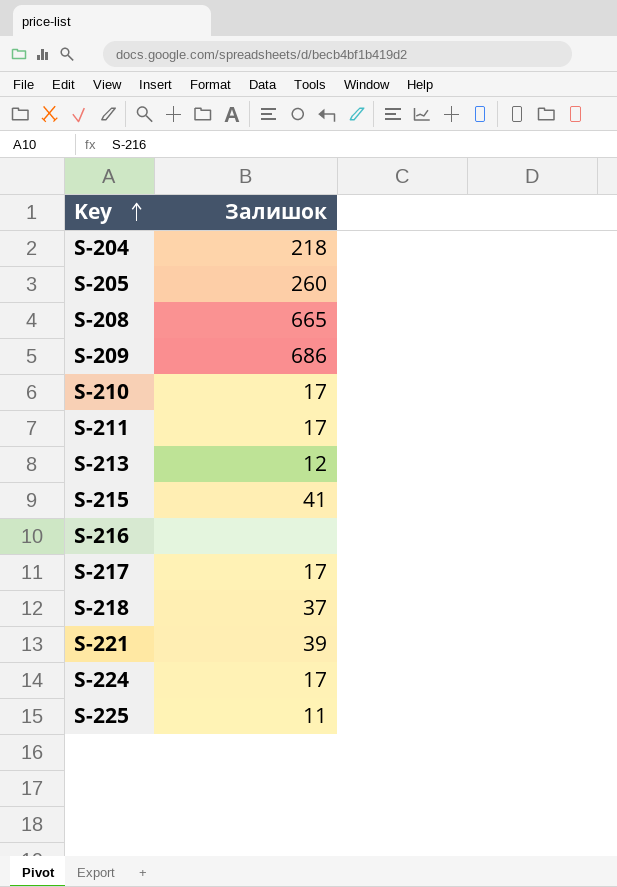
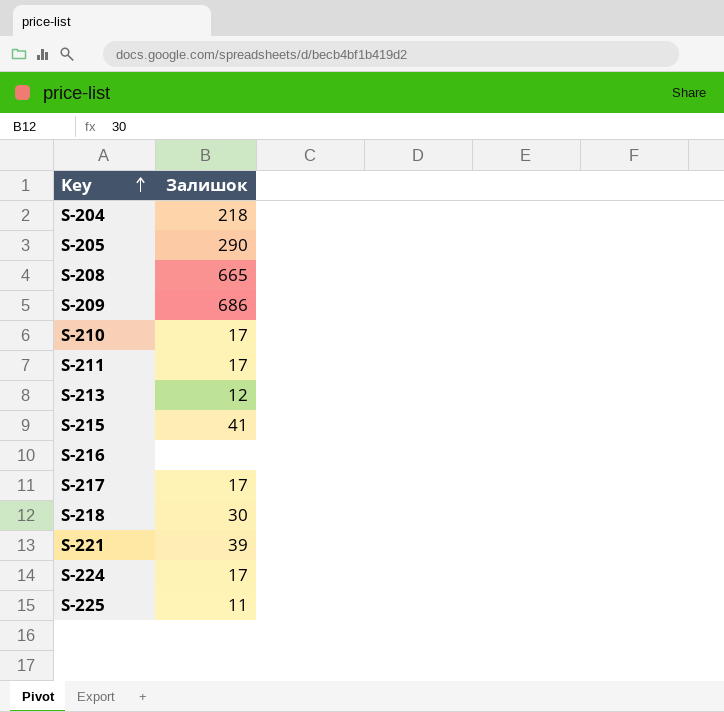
S-205 | Залишок: 260 -> 290
S-218 | Залишок: 37 -> 30

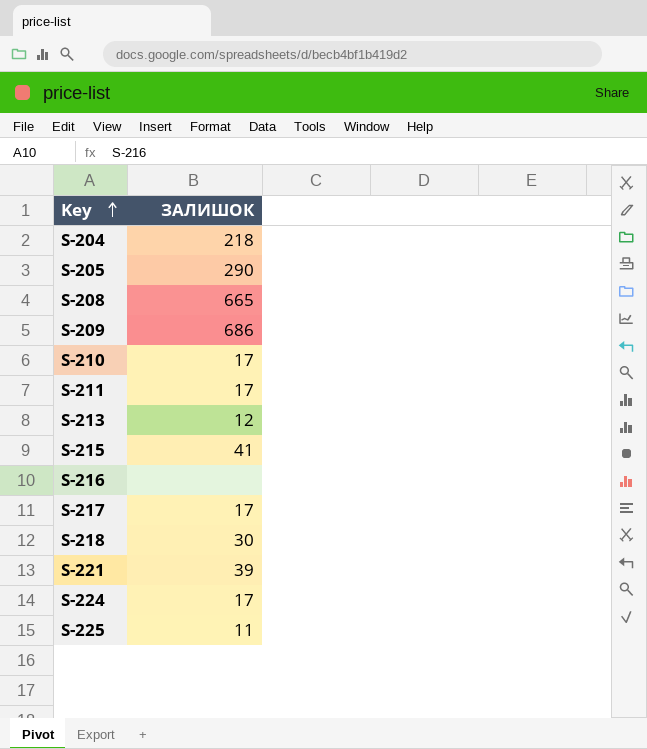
column name: Залишок -> ЗАЛИШОК

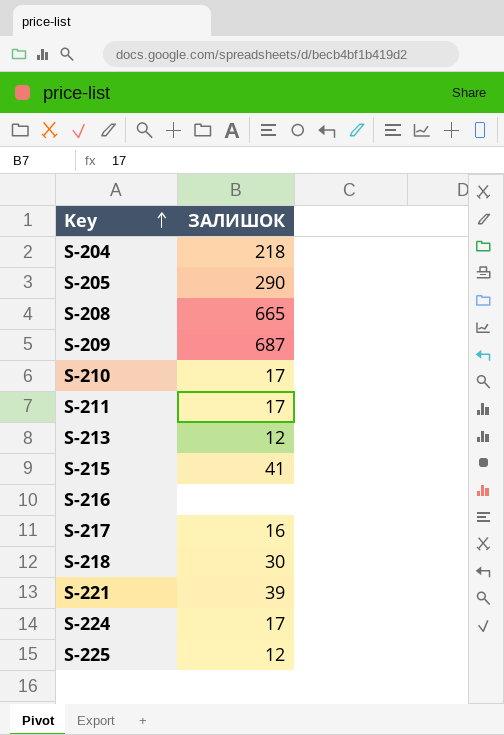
S-209 | ЗАЛИШОК: 686 -> 687
S-217 | ЗАЛИШОК: 17 -> 16
S-225 | ЗАЛИШОК: 11 -> 12

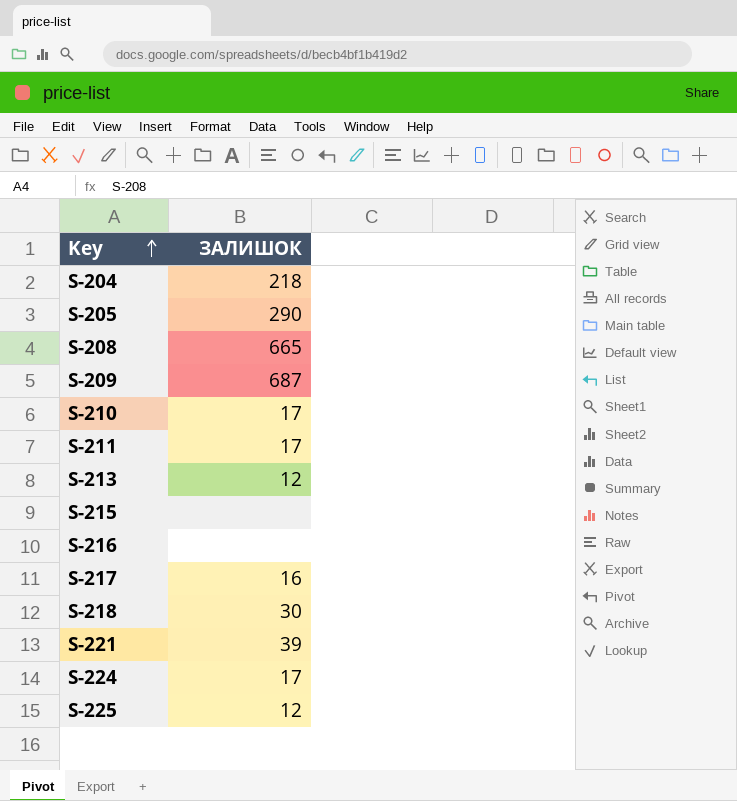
S-215 | ЗАЛИШОК: 41 -> none

